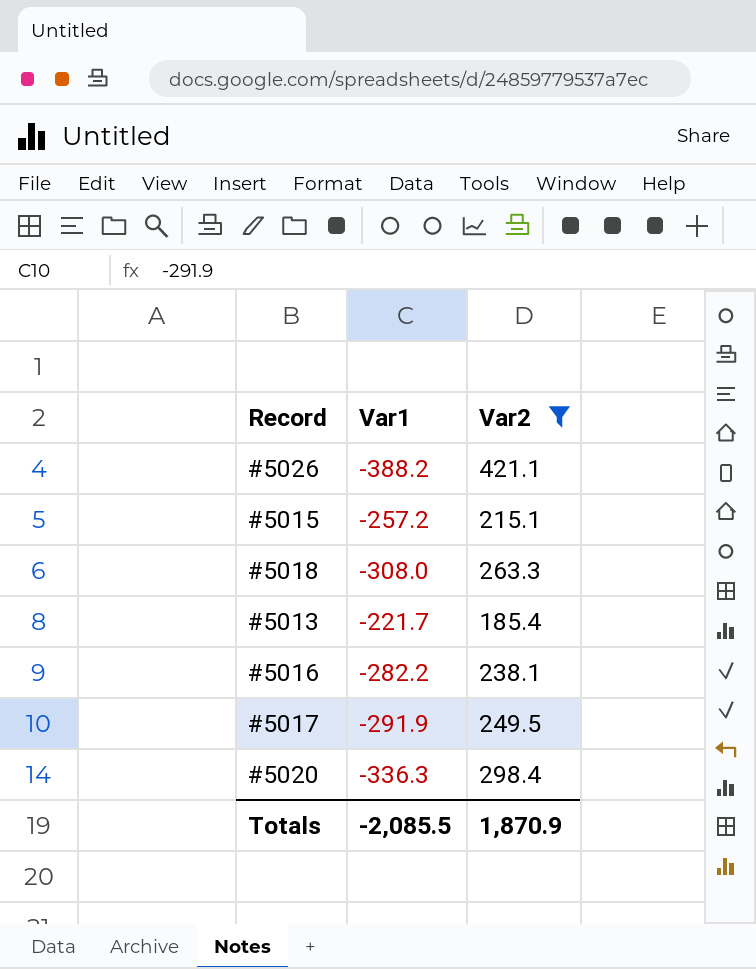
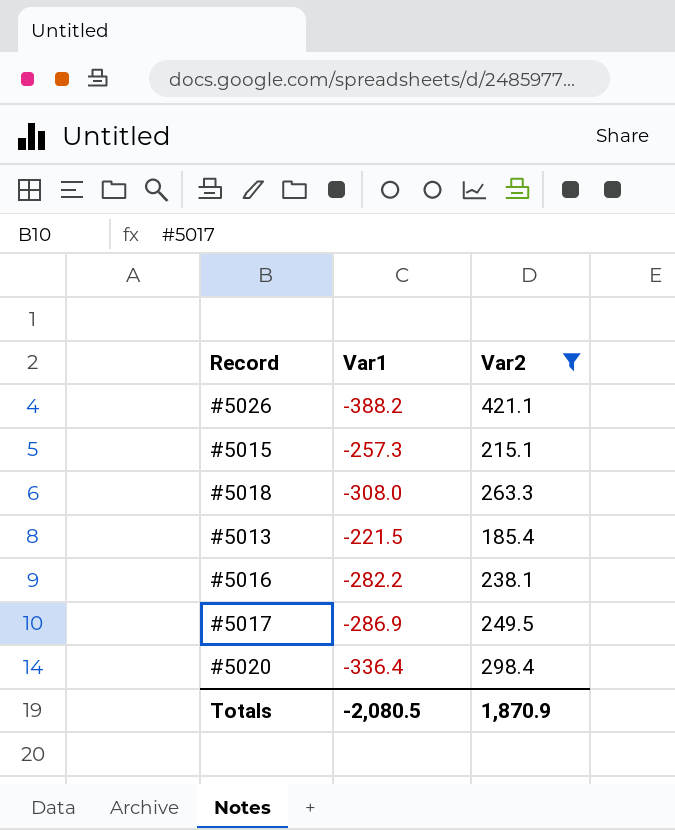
#5015 | Var1: -257.2 -> -257.3
#5013 | Var1: -221.7 -> -221.5
#5017 | Var1: -291.9 -> -286.9
#5020 | Var1: -336.3 -> -336.4
Totals | Var1: -2,085.5 -> -2,080.5

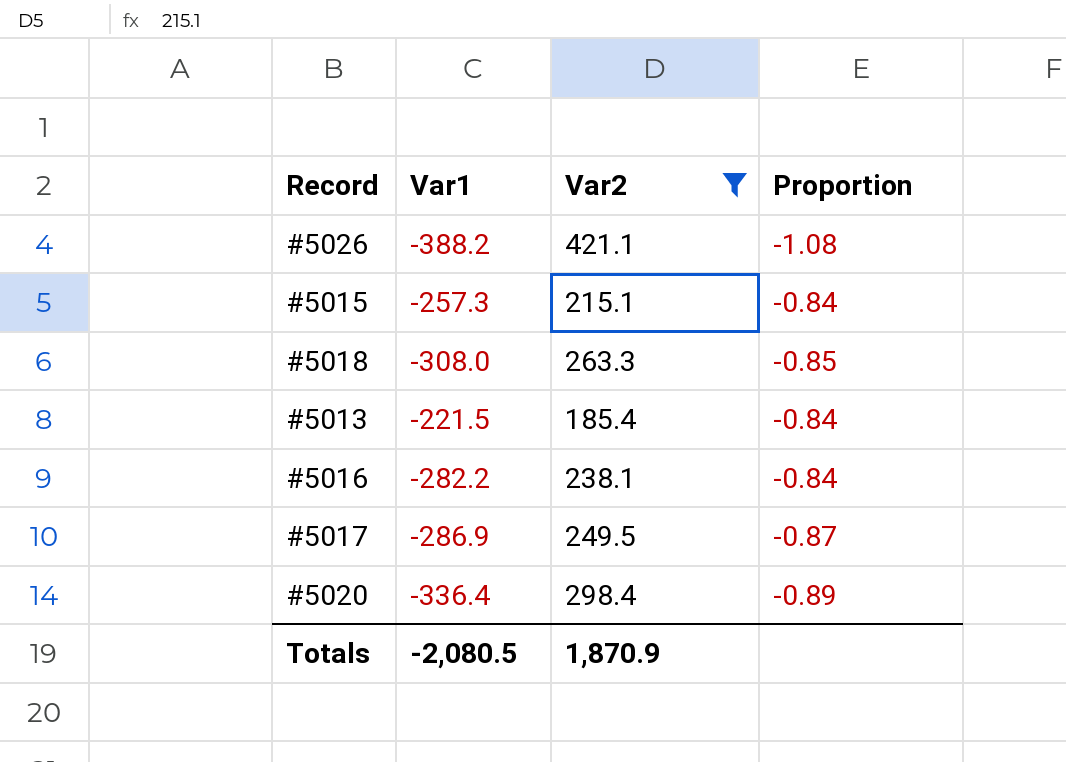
column Proportion | formula: none -> [Var2] / [Var1]

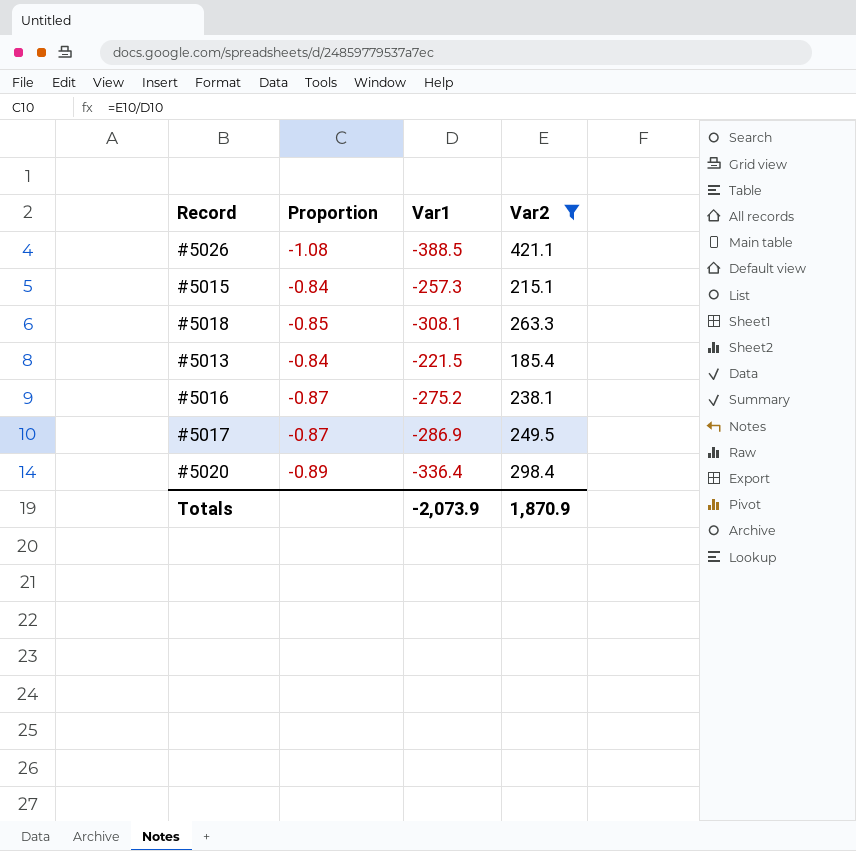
column Proportion | position: 4 -> 2
#5026 | Var1: -388.2 -> -388.5
#5018 | Var1: -308.0 -> -308.1
#5016 | Proportion: -0.84 -> -0.87
#5016 | Var1: -282.2 -> -275.2
Totals | Var1: -2,080.5 -> -2,073.9

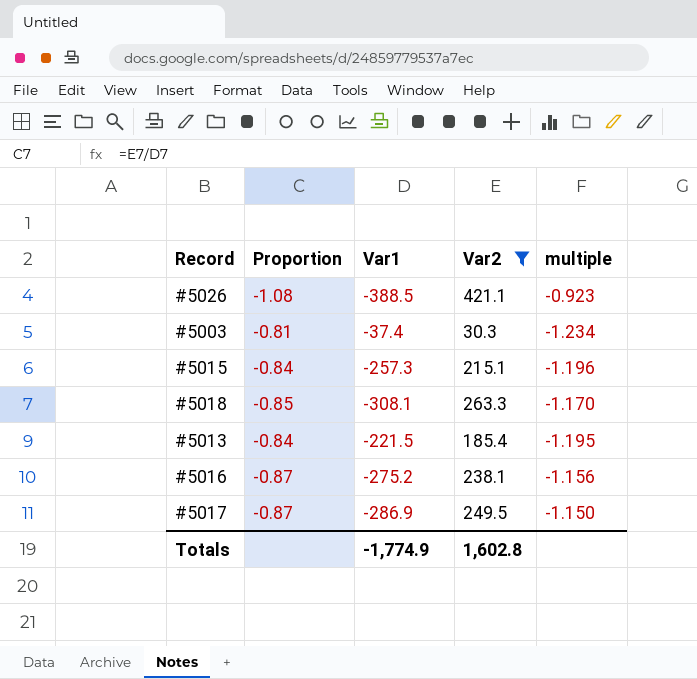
column multiple | formula: none -> [Var1] / [Var2]
row #5020: -0.89 | -336.4 | 298.4 -> none
row #5003: none -> -0.81 | -37.4 | 30.3 | -1.234
Totals | Var1: -2,073.9 -> -1,774.9
Totals | Var2: 1,870.9 -> 1,602.8

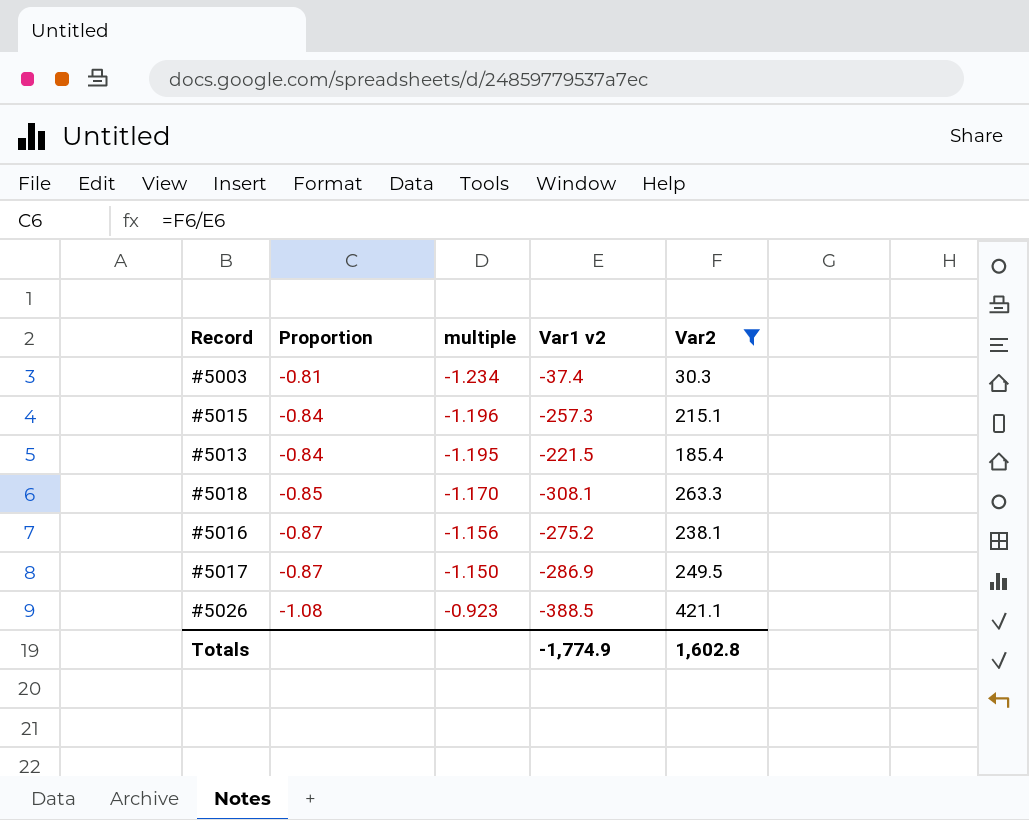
row order: none -> Proportion descending
column multiple | position: 5 -> 3
column name: Var1 -> Var1 v2

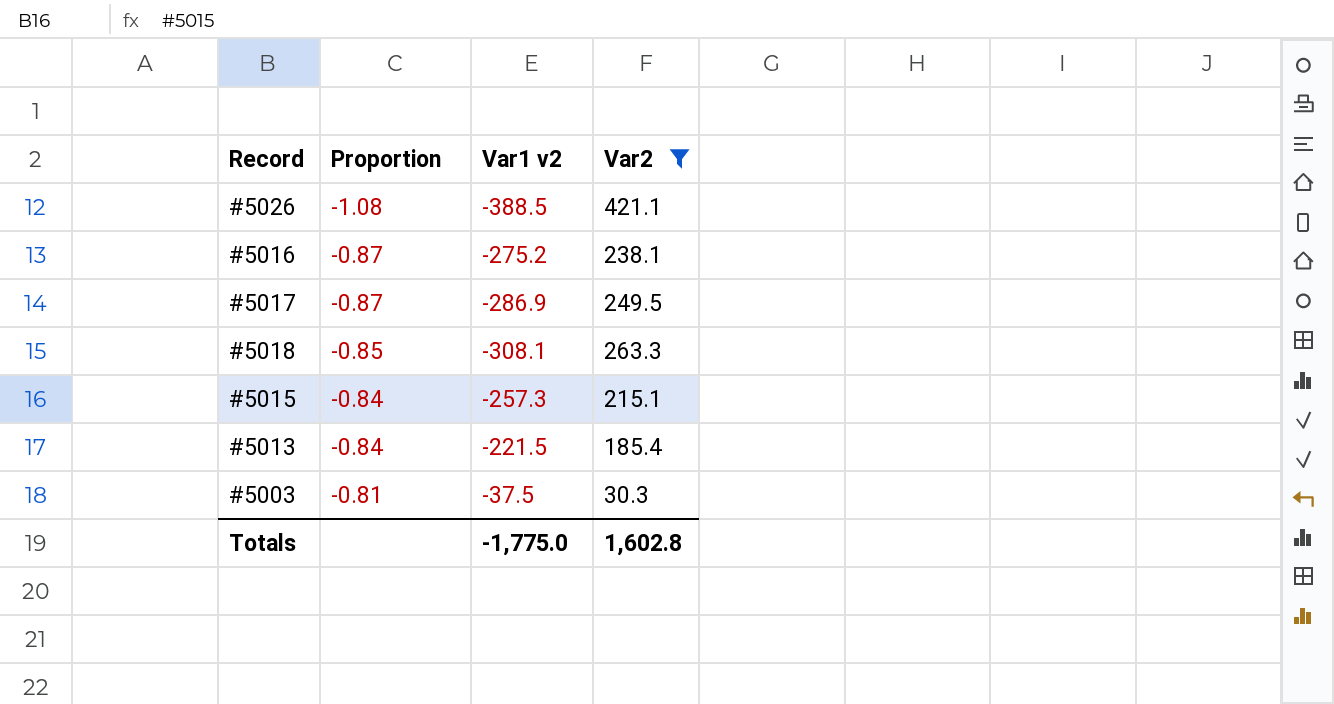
row order: Proportion descending -> Proportion ascending
column multiple | formula: [Var1 v2] / [Var2] -> none
#5003 | Var1 v2: -37.4 -> -37.5
Totals | Var1 v2: -1,774.9 -> -1,775.0

